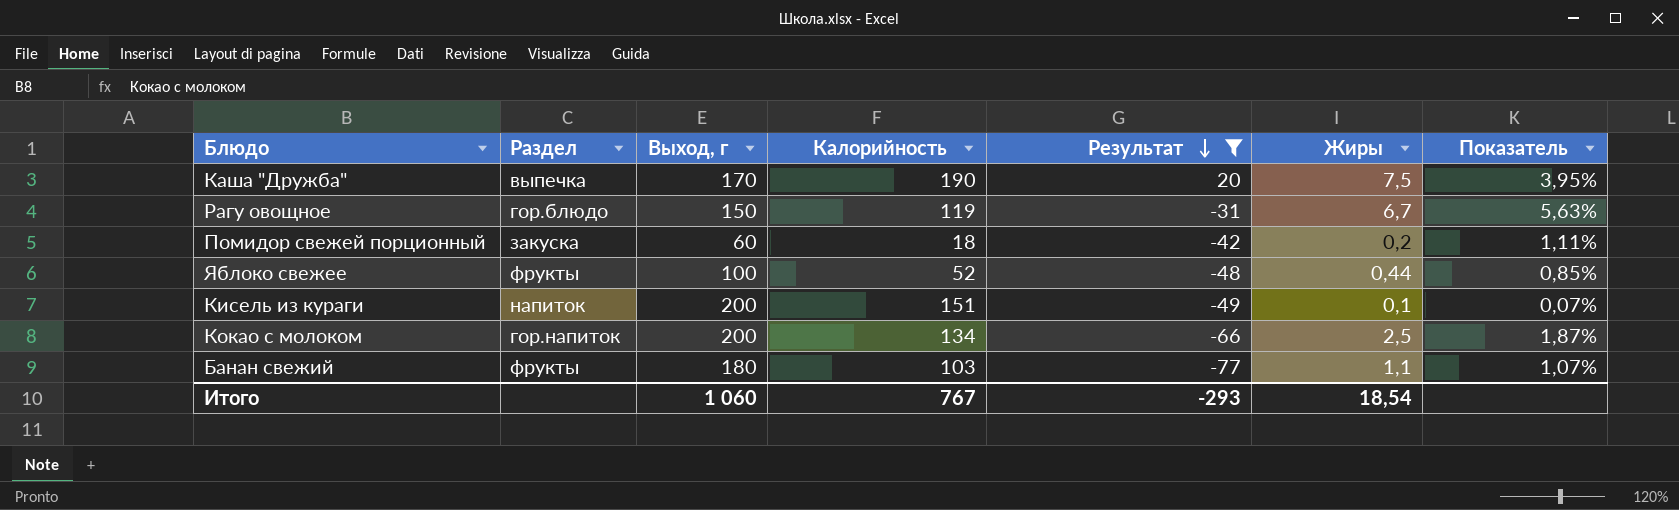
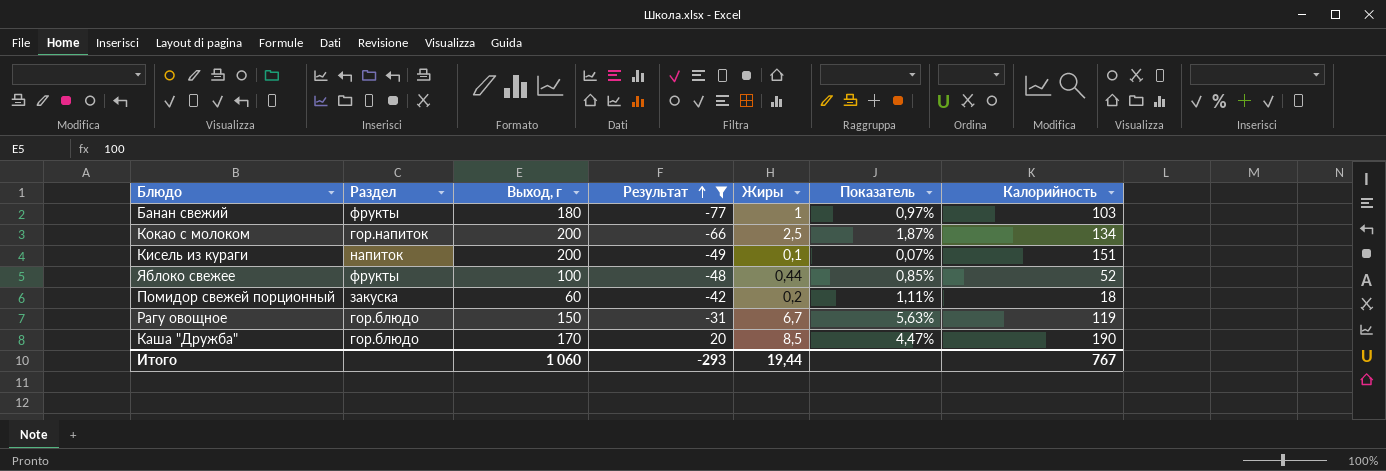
row order: Результат descending -> Результат ascending
column Калорийность | position: 4 -> 7
Банан свежий | Жиры: 1,1 -> 1
Банан свежий | Показатель: 1,07% -> 0,97%
Каша "Дружба" | Раздел: выпечка -> гор.блюдо
Каша "Дружба" | Жиры: 7,5 -> 8,5
Каша "Дружба" | Показатель: 3,95% -> 4,47%
Итого | Жиры: 18,54 -> 19,44

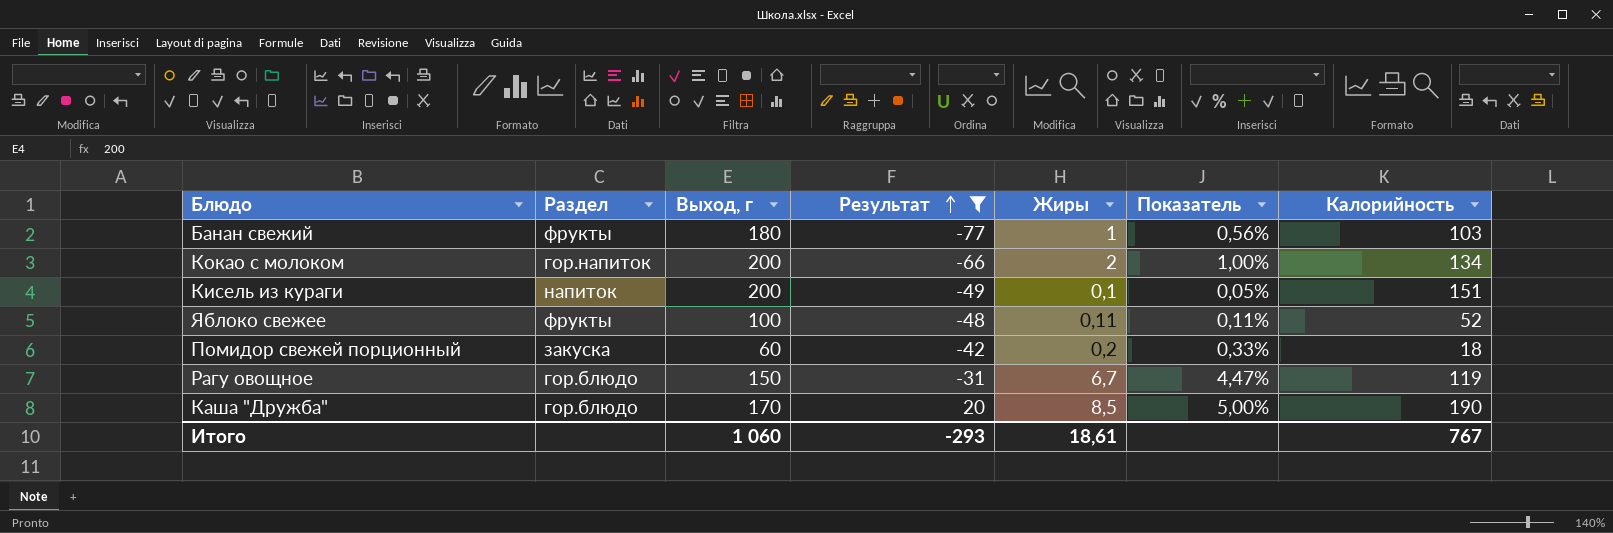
column Показатель | formula: [Жиры] / [Калорийность] -> [Жиры] / [Выход, г]
Кокао с молоком | Жиры: 2,5 -> 2
Яблоко свежее | Жиры: 0,44 -> 0,11
Итого | Жиры: 19,44 -> 18,61

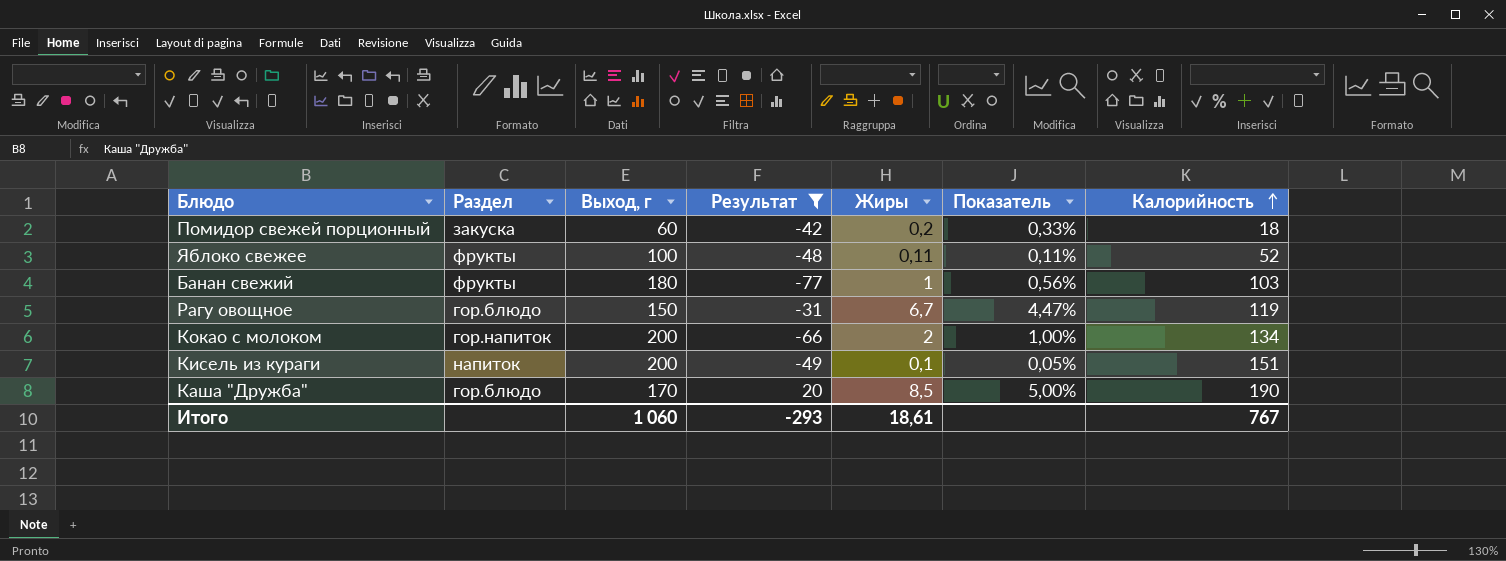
row order: Результат ascending -> Калорийность ascending

